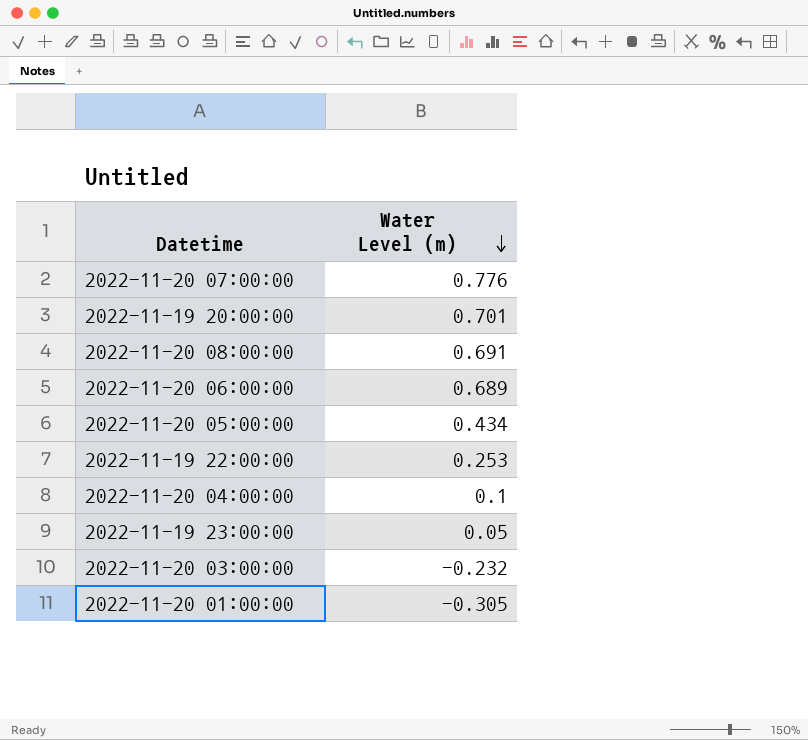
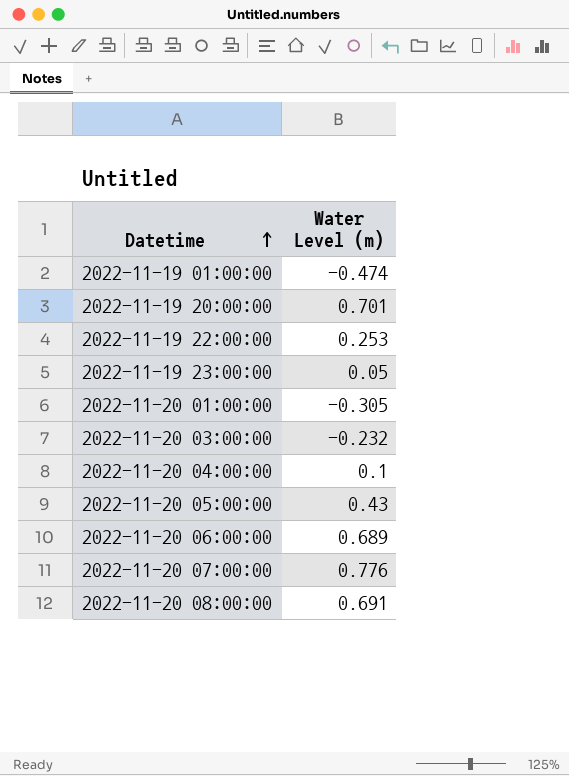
row order: Water Level (m) descending -> Datetime ascending
row 2022-11-19 01:00:00: none -> -0.474
2022-11-20 05:00:00 | Water Level (m): 0.434 -> 0.43

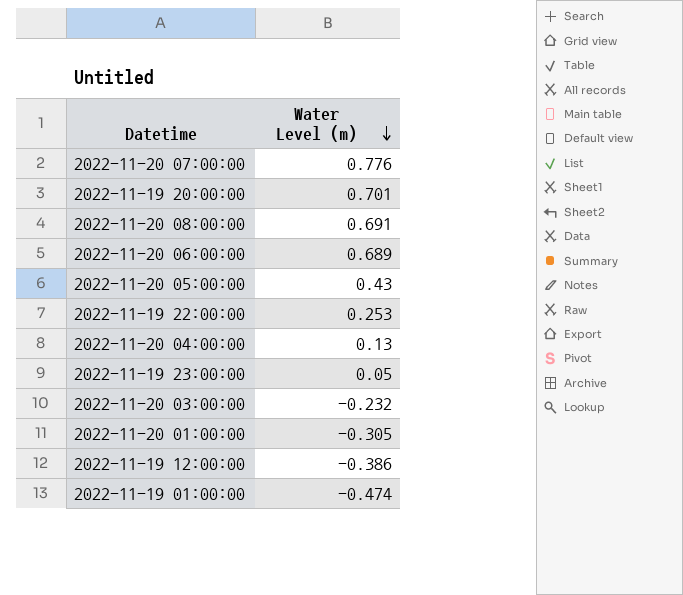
row order: Datetime ascending -> Water Level (m) descending
2022-11-20 04:00:00 | Water Level (m): 0.1 -> 0.13
row 2022-11-19 12:00:00: none -> -0.386

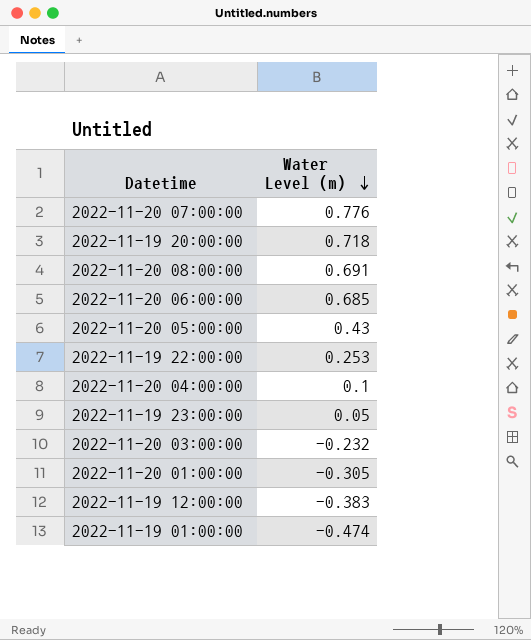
2022-11-19 20:00:00 | Water Level (m): 0.701 -> 0.718
2022-11-20 06:00:00 | Water Level (m): 0.689 -> 0.685
2022-11-20 04:00:00 | Water Level (m): 0.13 -> 0.1
2022-11-19 12:00:00 | Water Level (m): -0.386 -> -0.383

